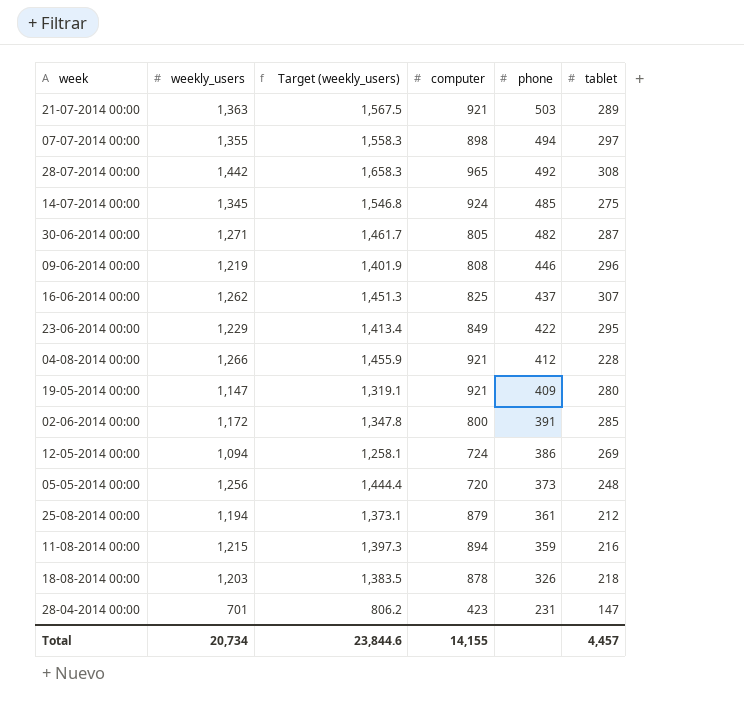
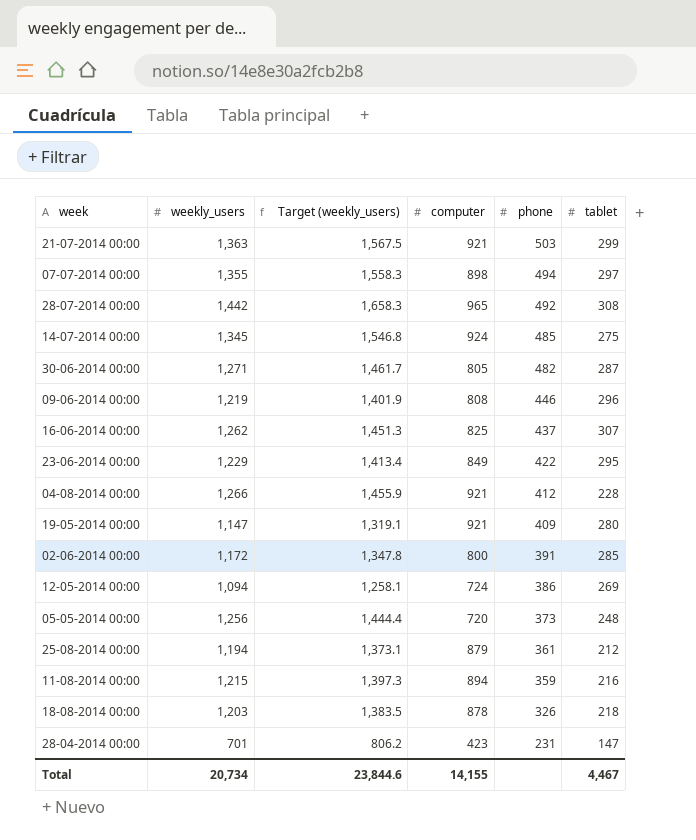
21-07-2014 00:00 | tablet: 289 -> 299
Total | tablet: 4,457 -> 4,467

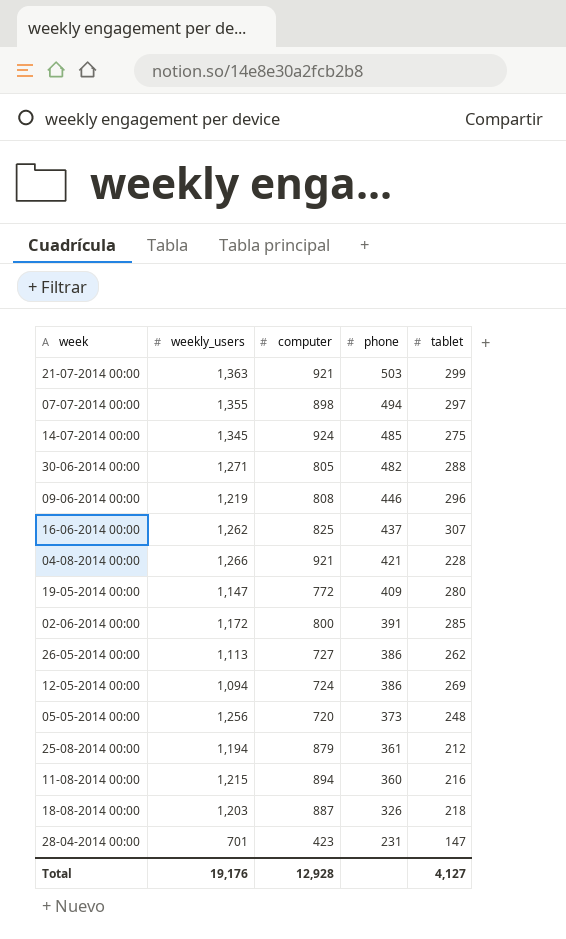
column Target (weekly_users) | formula: [weekly_users] * 1.15 -> none
row 28-07-2014 00:00: 1,442 | 1,658.3 | 965 | 492 | 308 -> none
row 23-06-2014 00:00: 1,229 | 1,413.4 | 849 | 422 | 295 -> none
30-06-2014 00:00 | tablet: 287 -> 288
04-08-2014 00:00 | phone: 412 -> 421
19-05-2014 00:00 | computer: 921 -> 772
row 26-05-2014 00:00: none -> 1,113 | 727 | 386 | 262
11-08-2014 00:00 | phone: 359 -> 360
18-08-2014 00:00 | computer: 878 -> 887
Total | weekly_users: 20,734 -> 19,176
Total | computer: 14,155 -> 12,928
Total | tablet: 4,467 -> 4,127

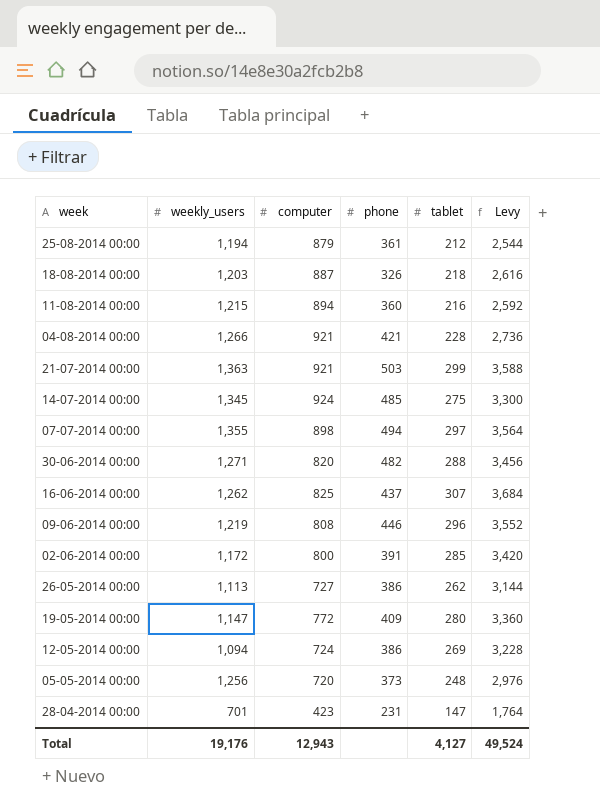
row order: phone descending -> week descending
column Levy | formula: none -> [tablet] * 12
30-06-2014 00:00 | computer: 805 -> 820
Total | computer: 12,928 -> 12,943

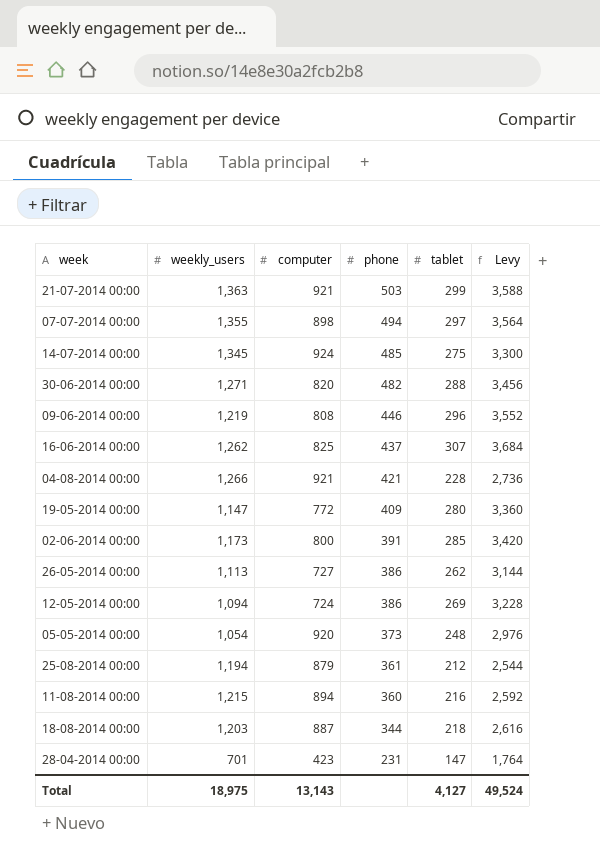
row order: week descending -> phone descending
02-06-2014 00:00 | weekly_users: 1,172 -> 1,173
05-05-2014 00:00 | weekly_users: 1,256 -> 1,054
05-05-2014 00:00 | computer: 720 -> 920
18-08-2014 00:00 | phone: 326 -> 344
Total | weekly_users: 19,176 -> 18,975
Total | computer: 12,943 -> 13,143

